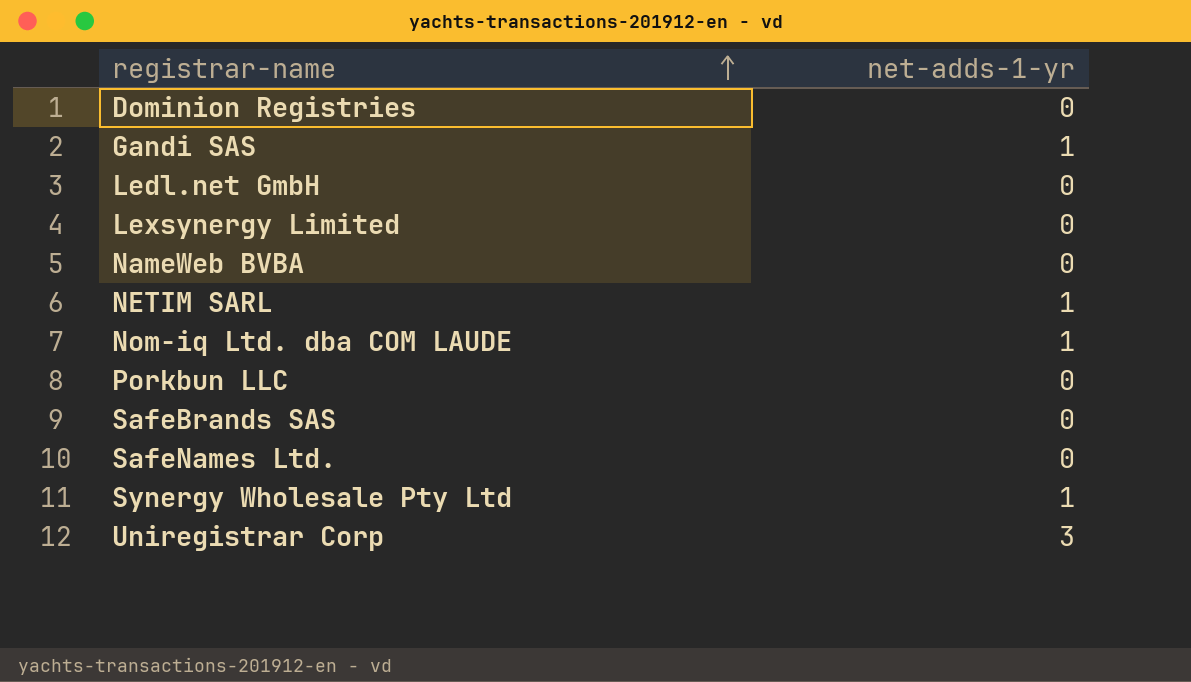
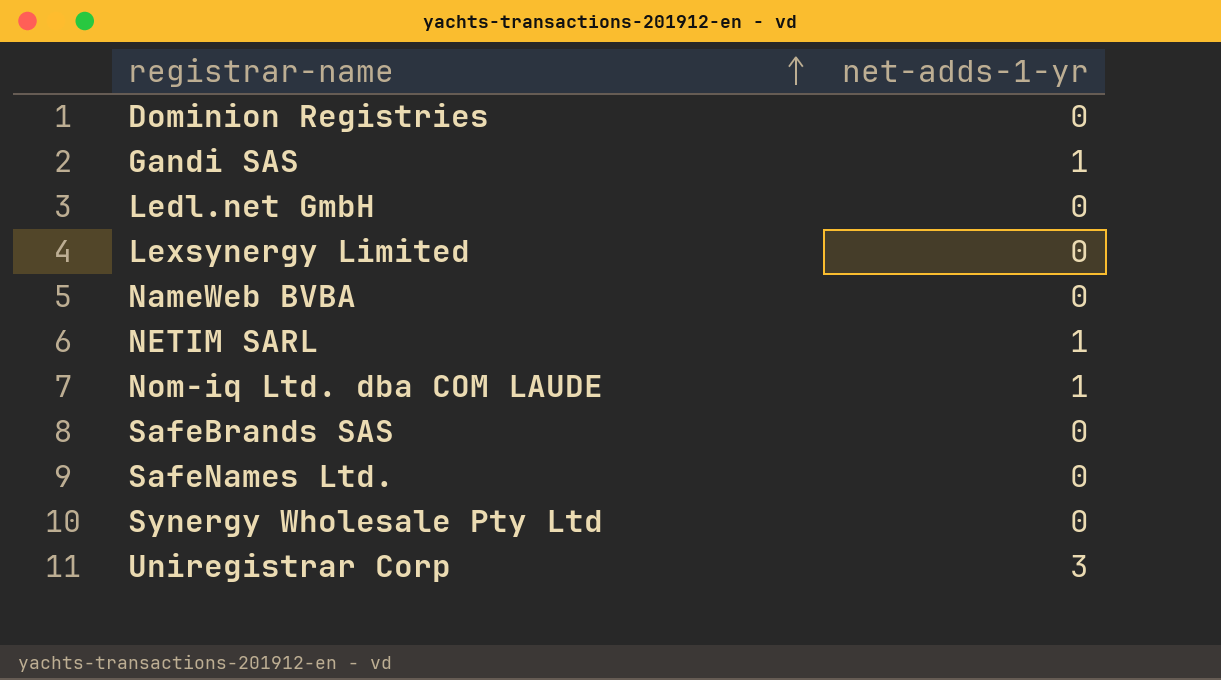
row Porkbun LLC: 0 -> none
Synergy Wholesale Pty Ltd | net-adds-1-yr: 1 -> 0

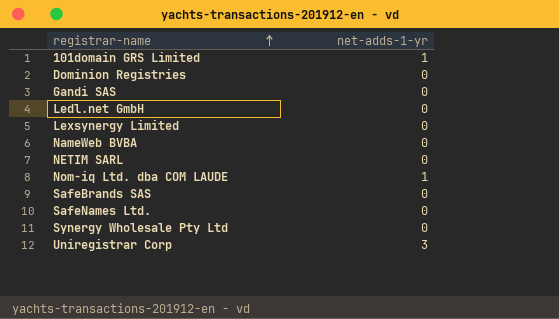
row 101domain GRS Limited: none -> 1
Gandi SAS | net-adds-1-yr: 1 -> 0
NETIM SARL | net-adds-1-yr: 1 -> 0

